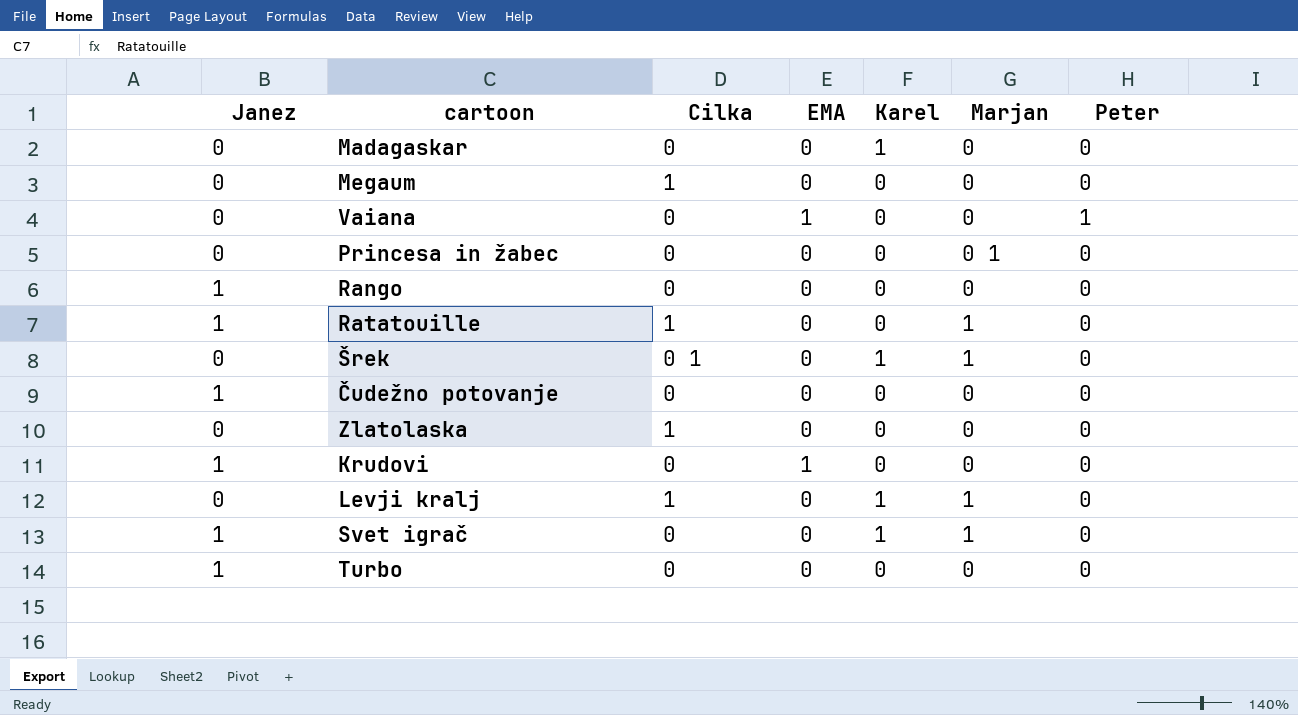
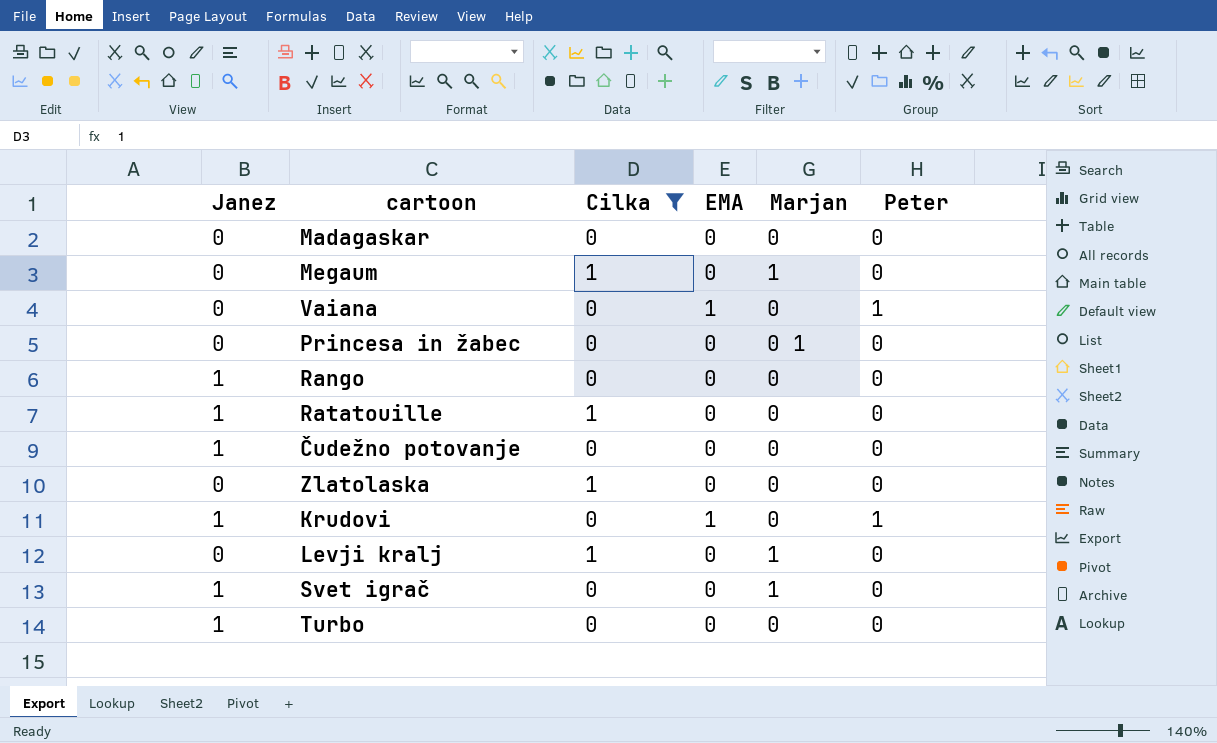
filter: none -> Cilka != 0 1
column Karel | position: 5 -> none
Megaum | Marjan: 0 -> 1
Ratatouille | Marjan: 1 -> 0
Krudovi | Peter: 0 -> 1

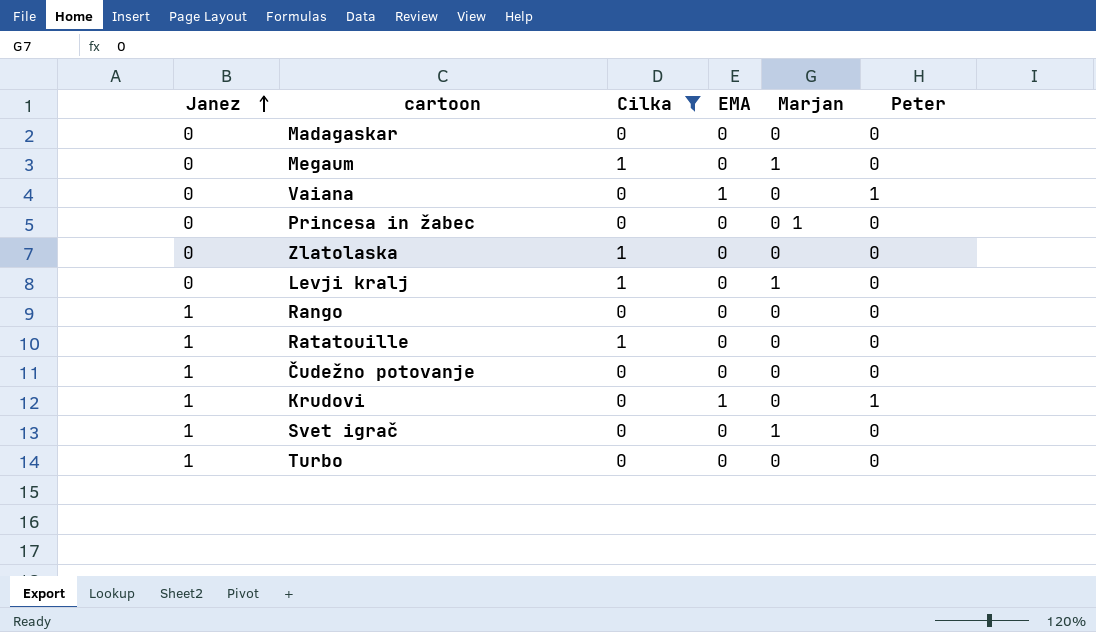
row order: none -> Janez ascending

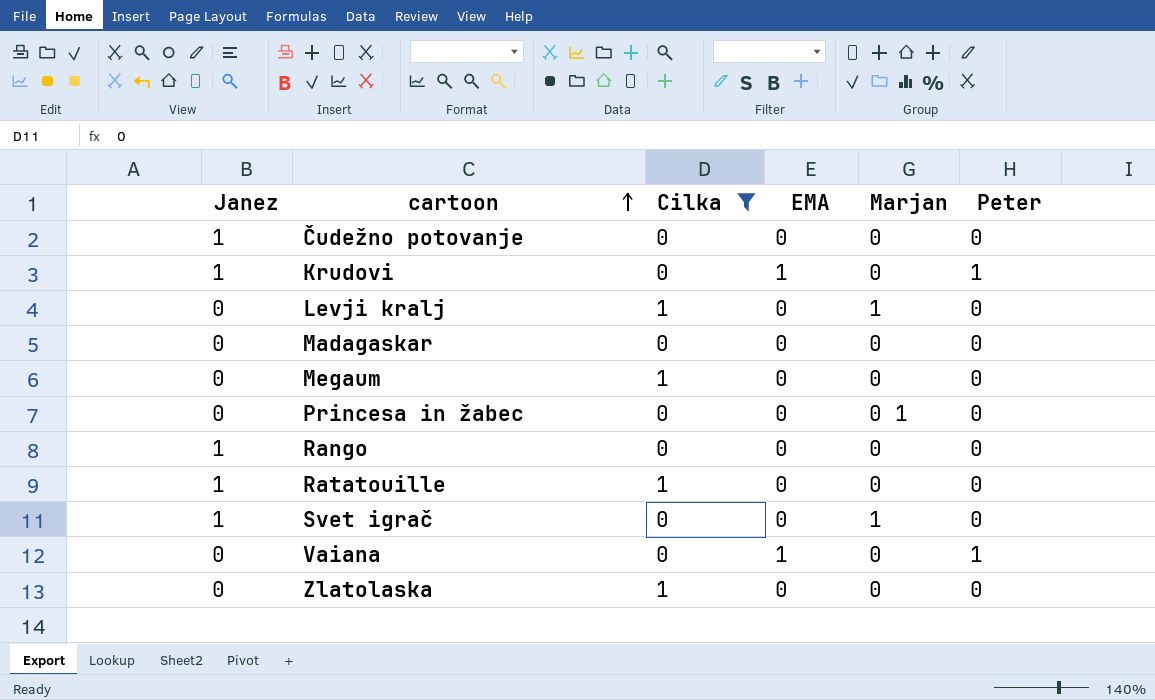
row order: Janez ascending -> cartoon ascending
row Turbo: 1 | 0 | 0 | 0 | 0 -> none
Megaum | Marjan: 1 -> 0

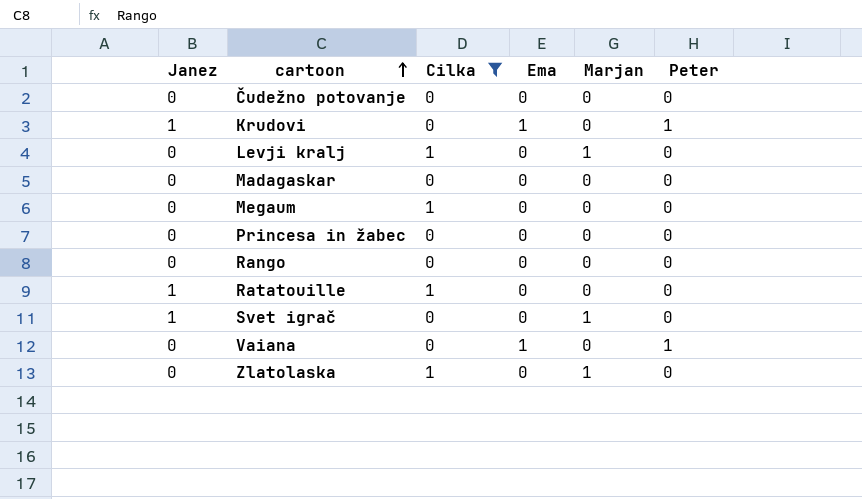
column name: EMA -> Ema
Čudežno potovanje | Janez: 1 -> 0
Princesa in žabec | Marjan: 0 1 -> 0
Rango | Janez: 1 -> 0
Zlatolaska | Marjan: 0 -> 1

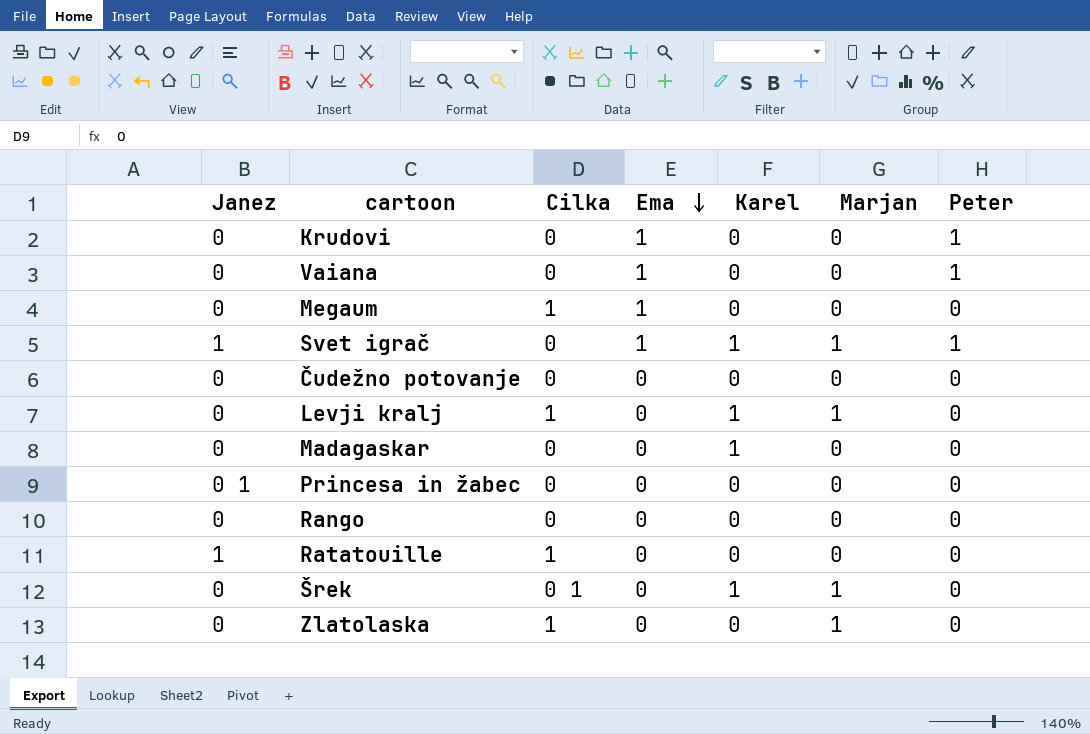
filter: Cilka != 0 1 -> none
row order: cartoon ascending -> Ema descending
column Karel | position: none -> 5
Krudovi | Janez: 1 -> 0
Megaum | Ema: 0 -> 1
Svet igrač | Ema: 0 -> 1
Svet igrač | Peter: 0 -> 1
Princesa in žabec | Janez: 0 -> 0 1

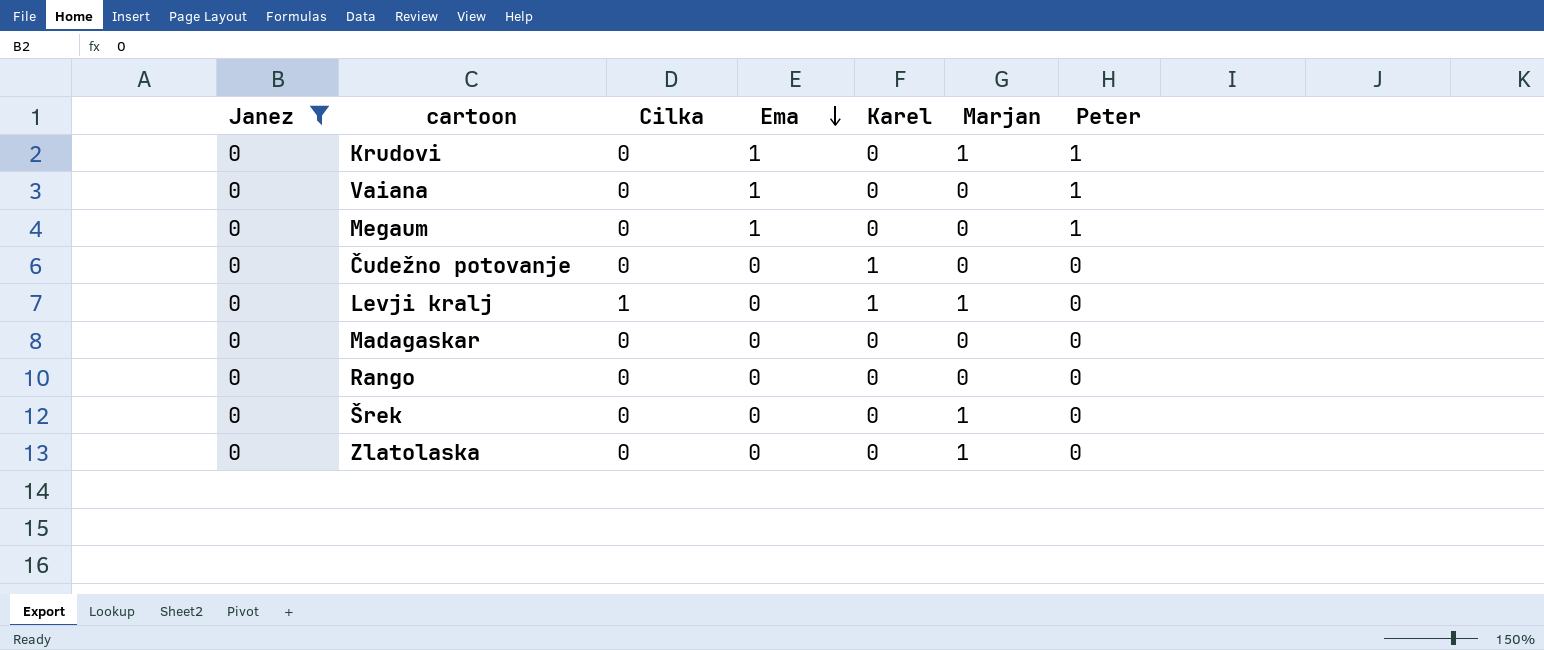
filter: none -> Janez = 0
Krudovi | Marjan: 0 -> 1
Megaum | Cilka: 1 -> 0
Megaum | Peter: 0 -> 1
Čudežno potovanje | Karel: 0 -> 1
Madagaskar | Karel: 1 -> 0
Šrek | Cilka: 0 1 -> 0
Šrek | Karel: 1 -> 0
Zlatolaska | Cilka: 1 -> 0

